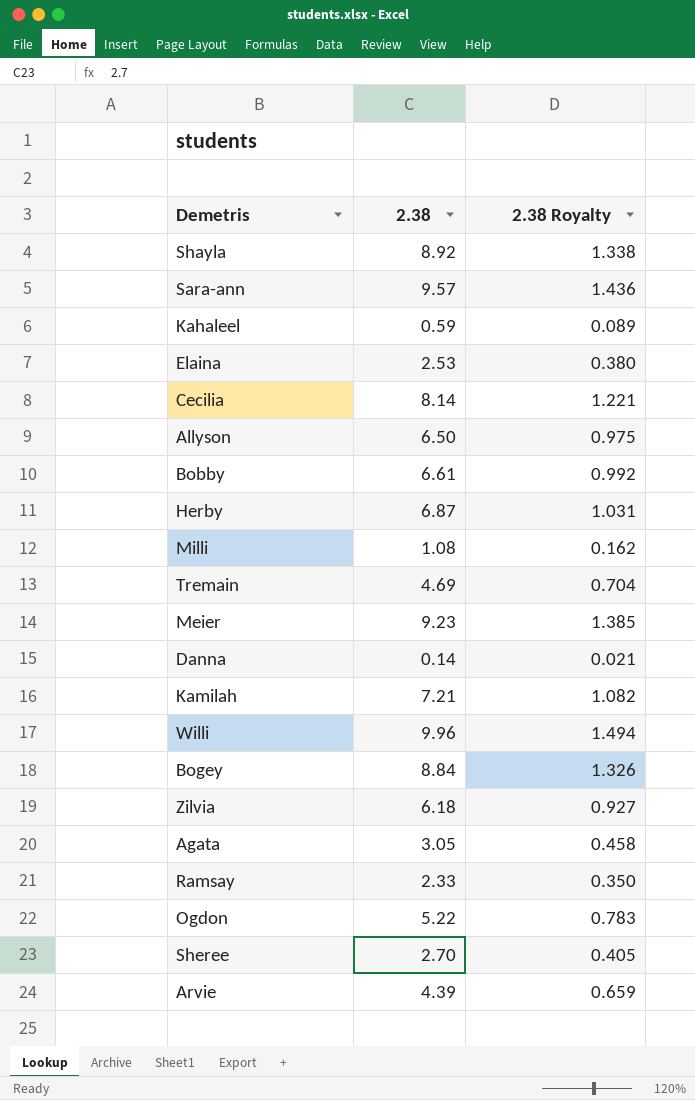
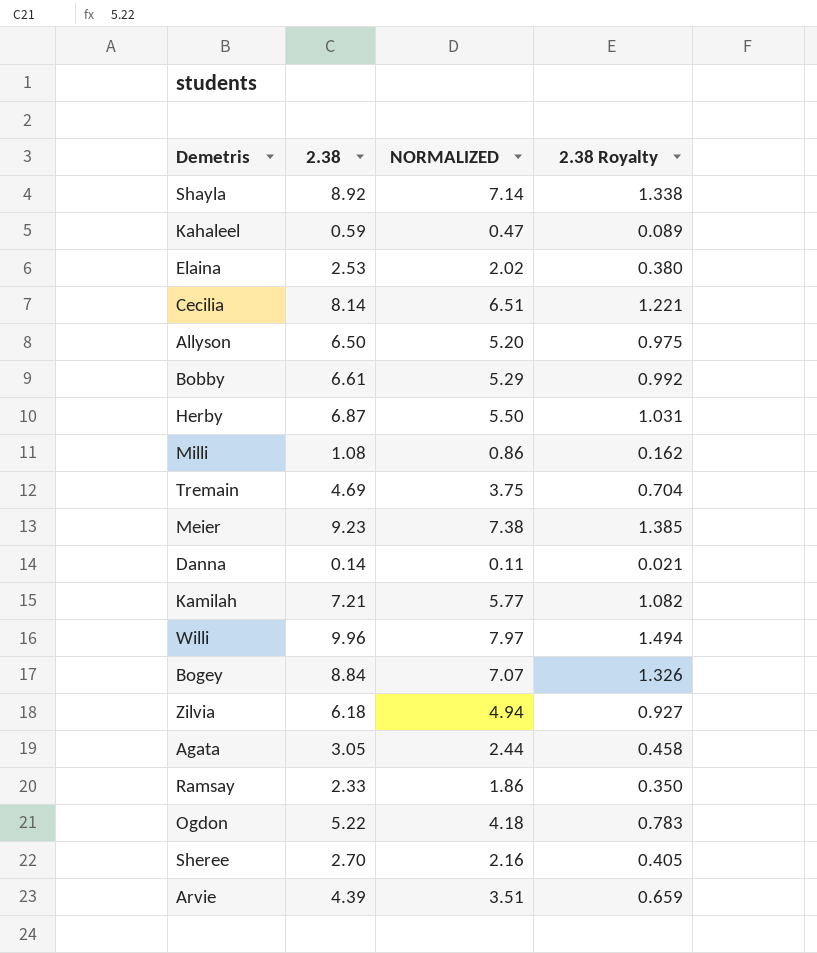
column NORMALIZED | formula: none -> [2.38] * 0.8
row Sara-ann: 9.57 | 1.436 -> none

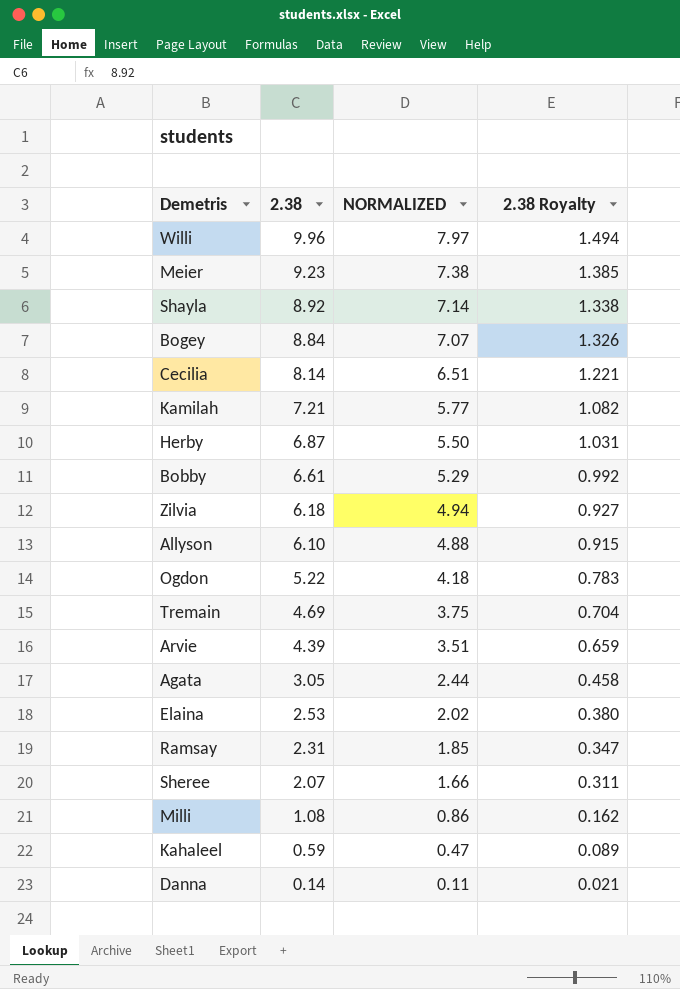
row order: none -> 2.38 descending
Allyson | 2.38: 6.50 -> 6.10
Allyson | NORMALIZED: 5.20 -> 4.88
Allyson | 2.38 Royalty: 0.975 -> 0.915
Ramsay | 2.38: 2.33 -> 2.31
Ramsay | NORMALIZED: 1.86 -> 1.85
Ramsay | 2.38 Royalty: 0.350 -> 0.347
Sheree | 2.38: 2.70 -> 2.07
Sheree | NORMALIZED: 2.16 -> 1.66
Sheree | 2.38 Royalty: 0.405 -> 0.311

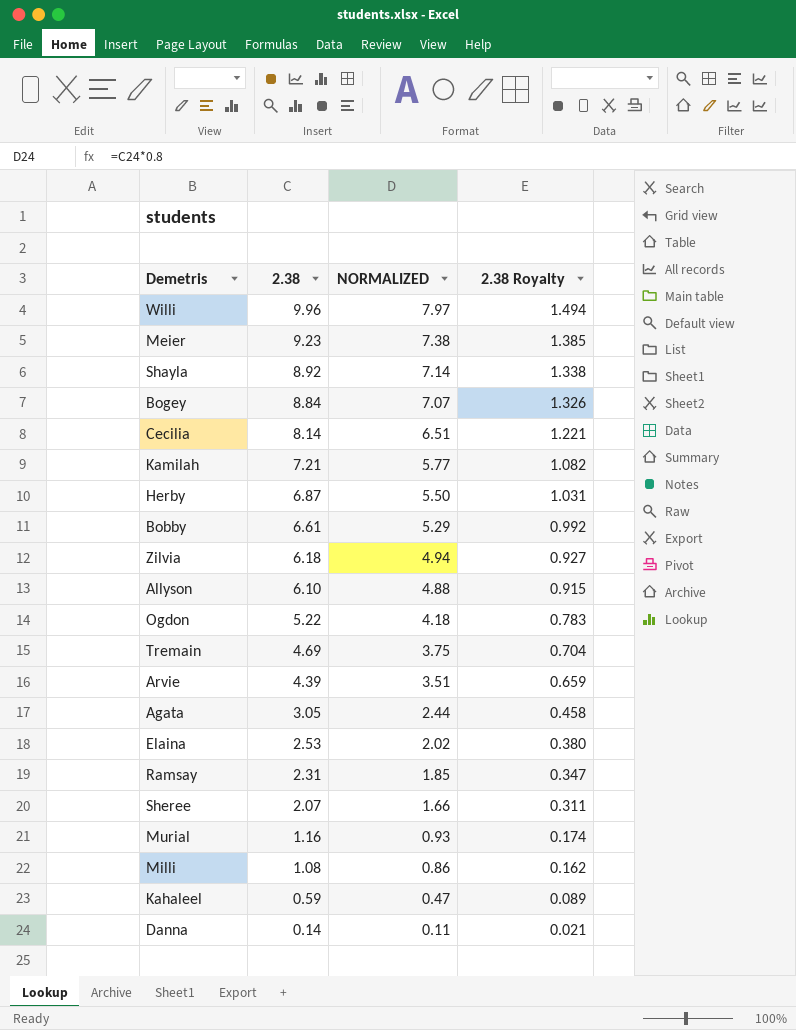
row Murial: none -> 1.16 | 0.93 | 0.174

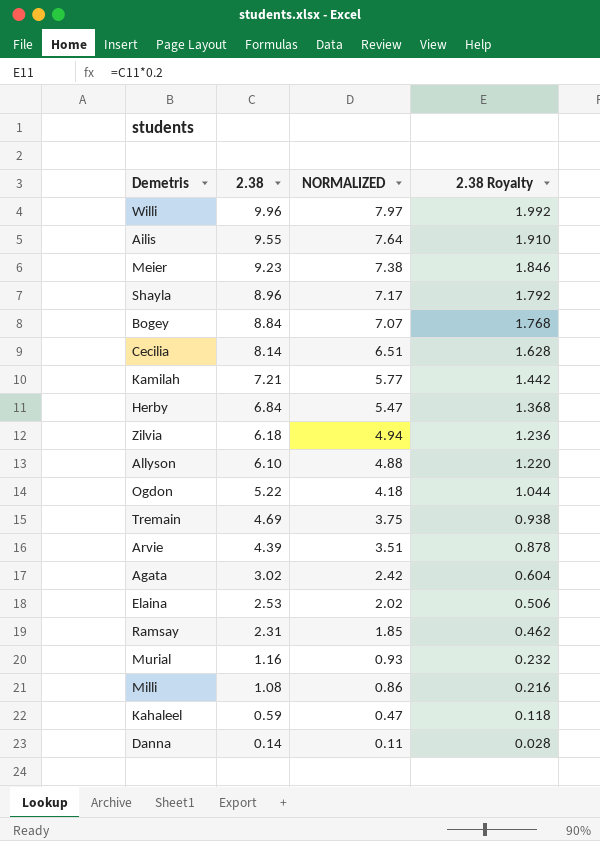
column 2.38 Royalty | formula: [2.38] * 0.15 -> [2.38] * 0.2
row Bobby: 6.61 | 5.29 | 0.992 -> none
row Sheree: 2.07 | 1.66 | 0.311 -> none
row Ailis: none -> 9.55 | 7.64 | 1.910
Shayla | 2.38: 8.92 -> 8.96
Shayla | NORMALIZED: 7.14 -> 7.17
Herby | 2.38: 6.87 -> 6.84
Herby | NORMALIZED: 5.50 -> 5.47
Agata | 2.38: 3.05 -> 3.02
Agata | NORMALIZED: 2.44 -> 2.42

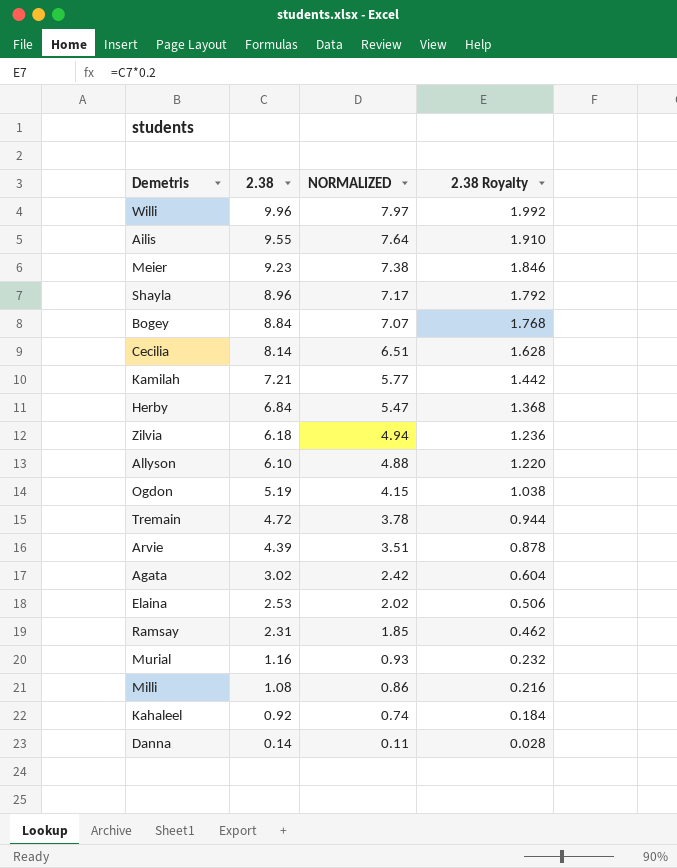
Ogdon | 2.38: 5.22 -> 5.19
Ogdon | NORMALIZED: 4.18 -> 4.15
Ogdon | 2.38 Royalty: 1.044 -> 1.038
Tremain | 2.38: 4.69 -> 4.72
Tremain | NORMALIZED: 3.75 -> 3.78
Tremain | 2.38 Royalty: 0.938 -> 0.944
Kahaleel | 2.38: 0.59 -> 0.92
Kahaleel | NORMALIZED: 0.47 -> 0.74
Kahaleel | 2.38 Royalty: 0.118 -> 0.184

